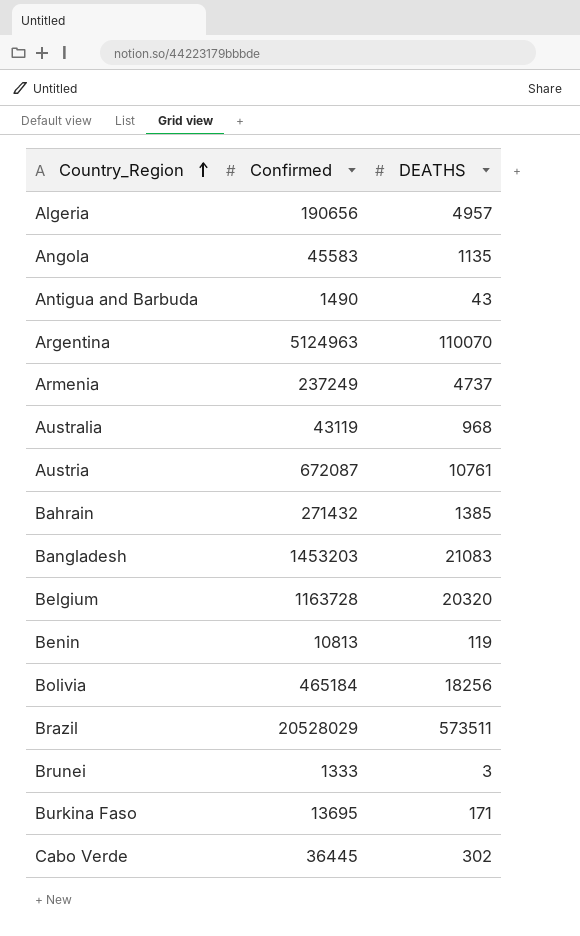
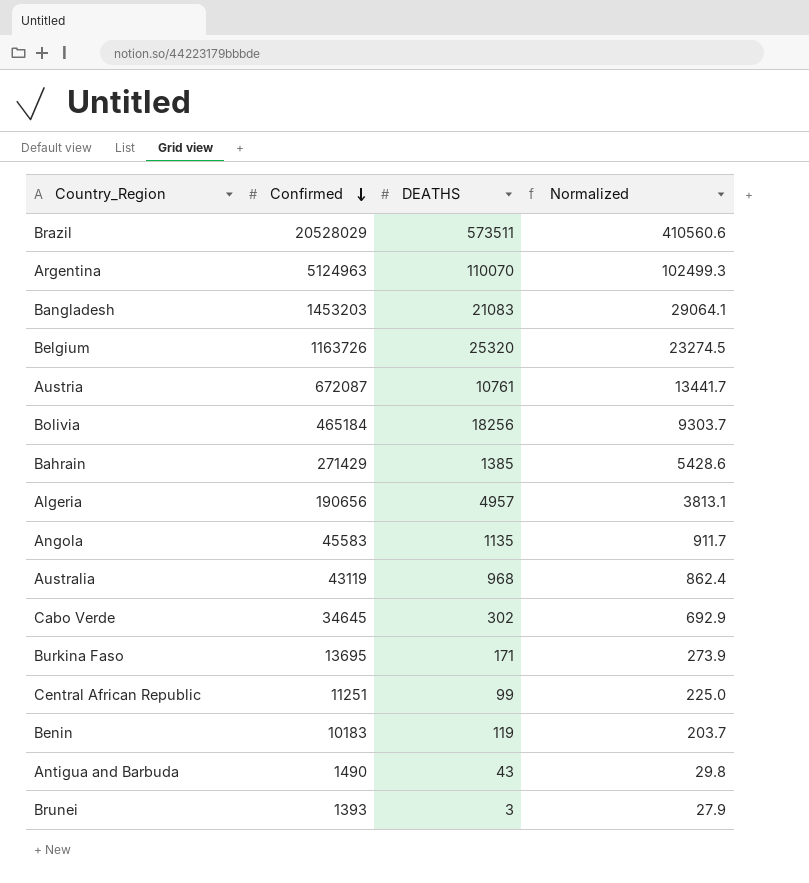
row order: Country_Region ascending -> Confirmed descending
column Normalized | formula: none -> [Confirmed] * 0.02
row Armenia: 237249 | 4737 -> none
Belgium | Confirmed: 1163728 -> 1163726
Belgium | DEATHS: 20320 -> 25320
Bahrain | Confirmed: 271432 -> 271429
Cabo Verde | Confirmed: 36445 -> 34645
row Central African Republic: none -> 11251 | 99 | 225.0
Benin | Confirmed: 10813 -> 10183
Brunei | Confirmed: 1333 -> 1393

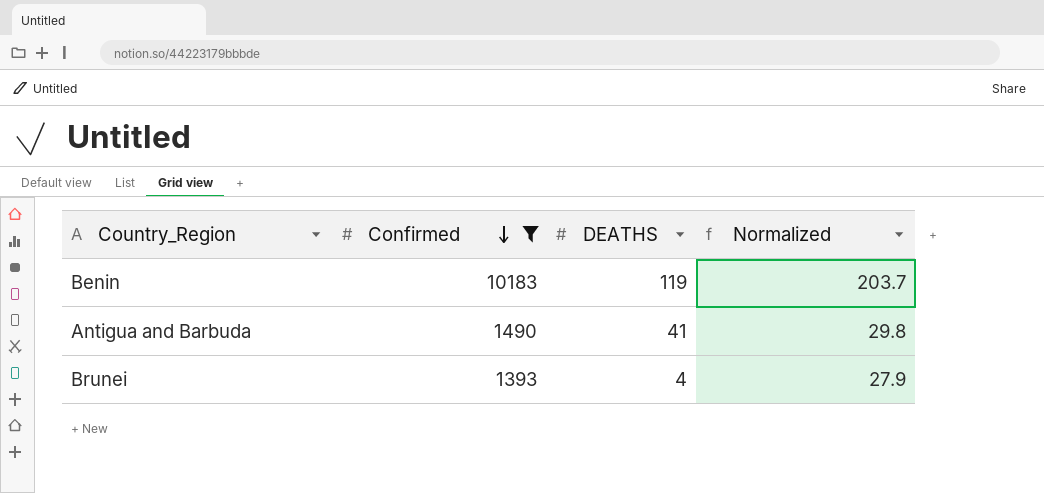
filter: none -> Confirmed <= 10183
Antigua and Barbuda | DEATHS: 43 -> 41
Brunei | DEATHS: 3 -> 4

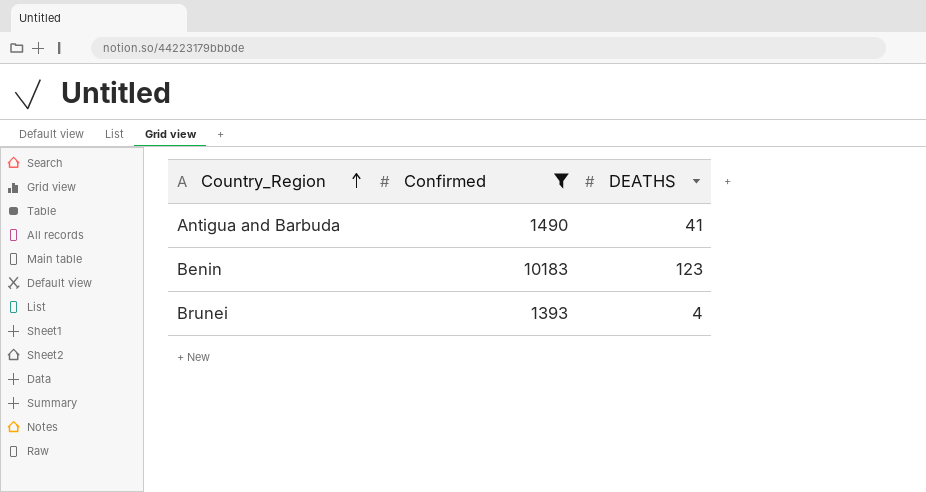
row order: Confirmed descending -> Country_Region ascending
column Normalized | formula: [Confirmed] * 0.02 -> none
Benin | DEATHS: 119 -> 123

